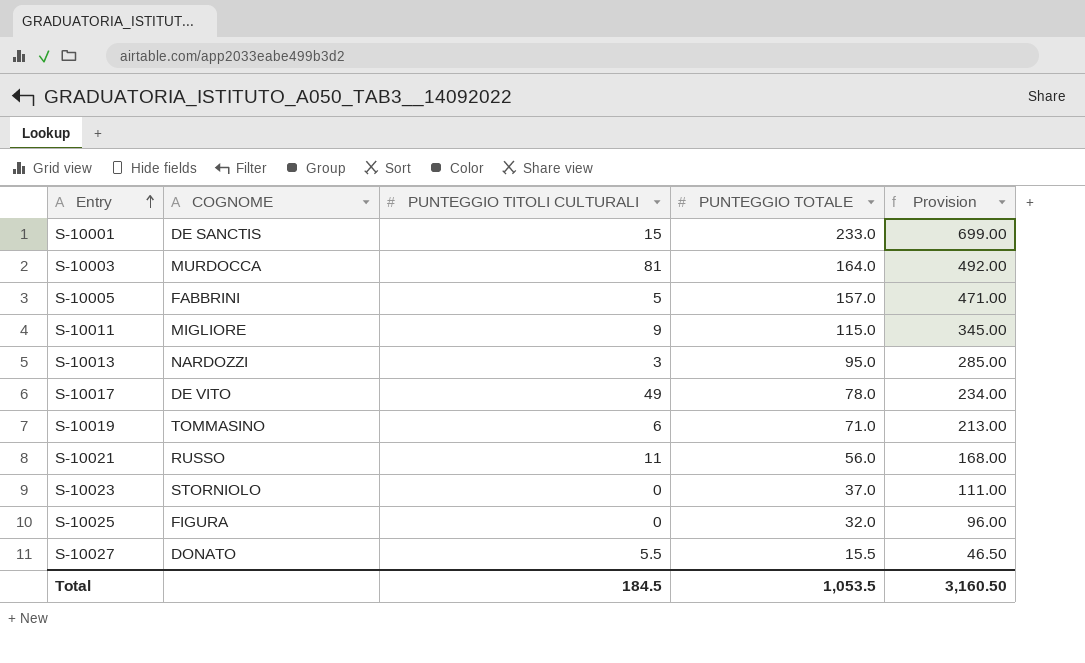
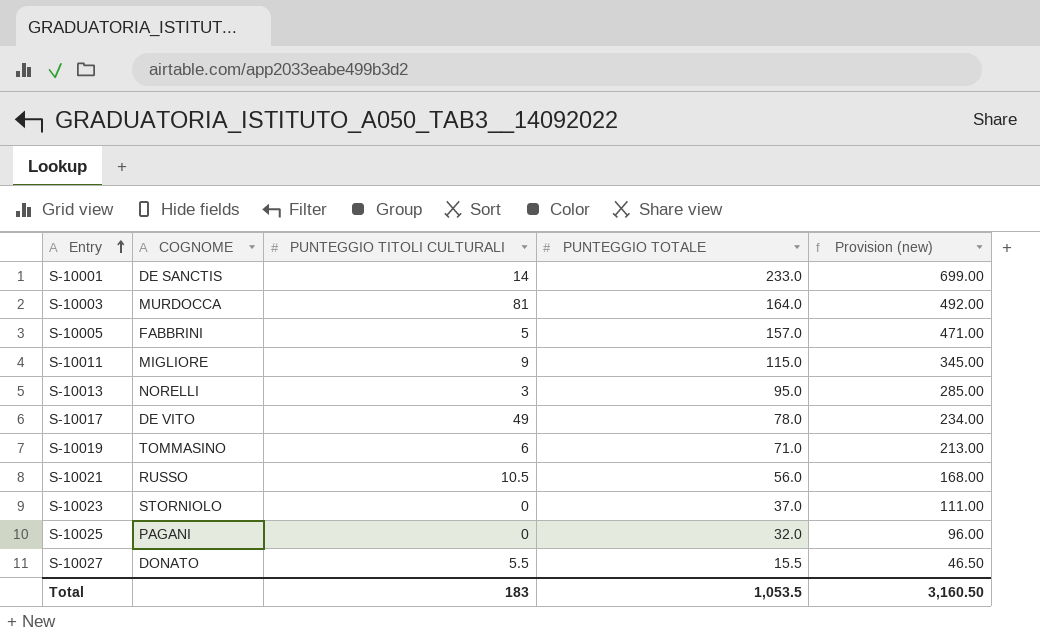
column name: Provision -> Provision (new)
S-10001 | PUNTEGGIO TITOLI CULTURALI: 15 -> 14
S-10013 | COGNOME: NARDOZZI -> NORELLI
S-10021 | PUNTEGGIO TITOLI CULTURALI: 11 -> 10.5
S-10025 | COGNOME: FIGURA -> PAGANI
Total | PUNTEGGIO TITOLI CULTURALI: 184.5 -> 183

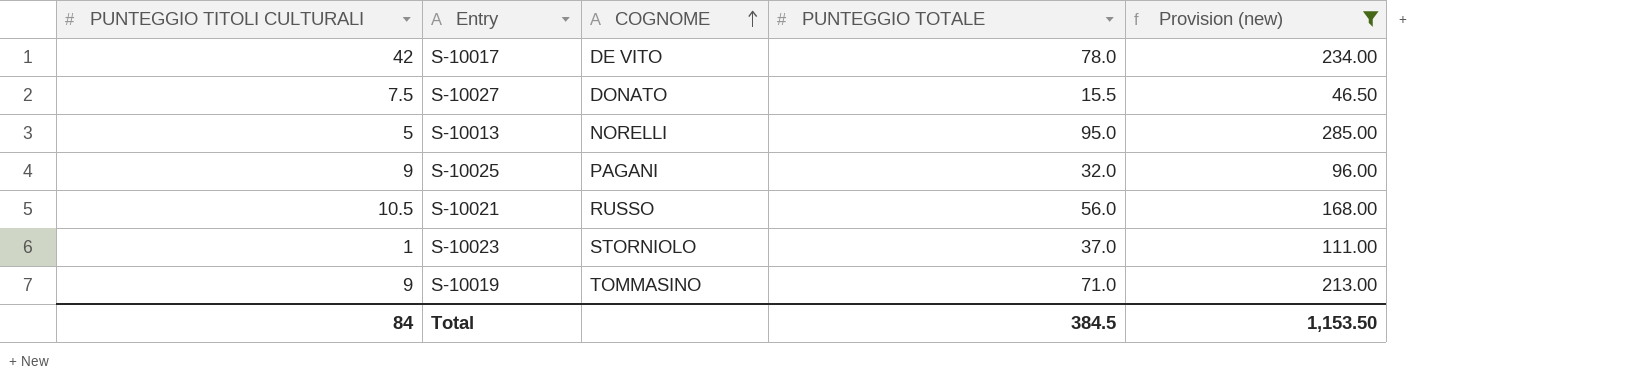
filter: none -> Provision (new) <= 285.00
row order: Entry ascending -> COGNOME ascending
column PUNTEGGIO TITOLI CULTURALI | position: 3 -> 1
S-10017 | PUNTEGGIO TITOLI CULTURALI: 49 -> 42
S-10027 | PUNTEGGIO TITOLI CULTURALI: 5.5 -> 7.5
S-10013 | PUNTEGGIO TITOLI CULTURALI: 3 -> 5
S-10025 | PUNTEGGIO TITOLI CULTURALI: 0 -> 9
S-10023 | PUNTEGGIO TITOLI CULTURALI: 0 -> 1
S-10019 | PUNTEGGIO TITOLI CULTURALI: 6 -> 9
Total | PUNTEGGIO TITOLI CULTURALI: 183 -> 84
Total | PUNTEGGIO TOTALE: 1,053.5 -> 384.5
Total | Provision (new): 3,160.50 -> 1,153.50

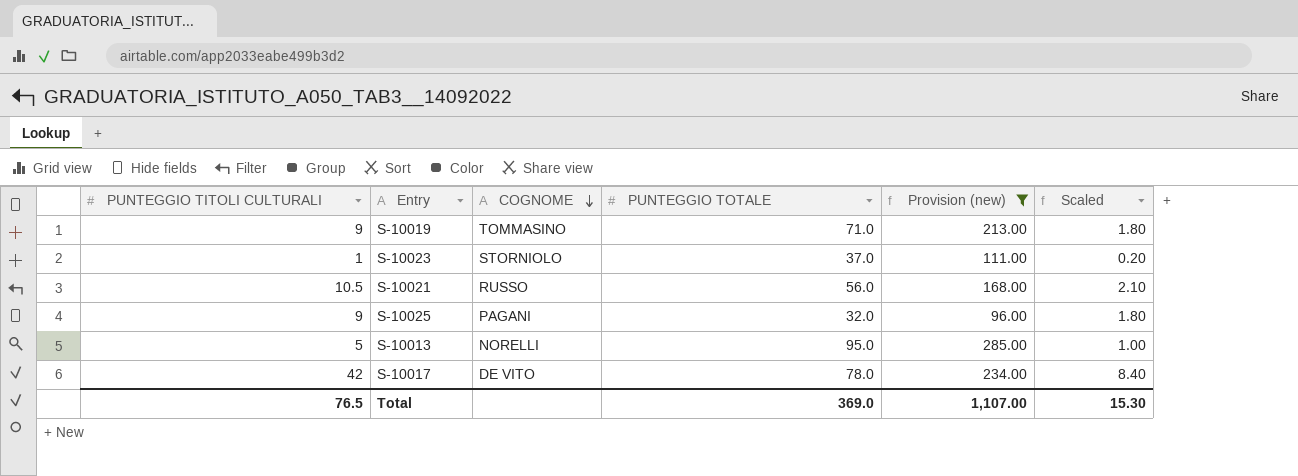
row order: COGNOME ascending -> COGNOME descending
column Scaled | formula: none -> [PUNTEGGIO TITOLI CULTURALI] * 0.2
row S-10027: 7.5 | DONATO | 15.5 | 46.50 -> none
Total | PUNTEGGIO TITOLI CULTURALI: 84 -> 76.5
Total | PUNTEGGIO TOTALE: 384.5 -> 369.0
Total | Provision (new): 1,153.50 -> 1,107.00

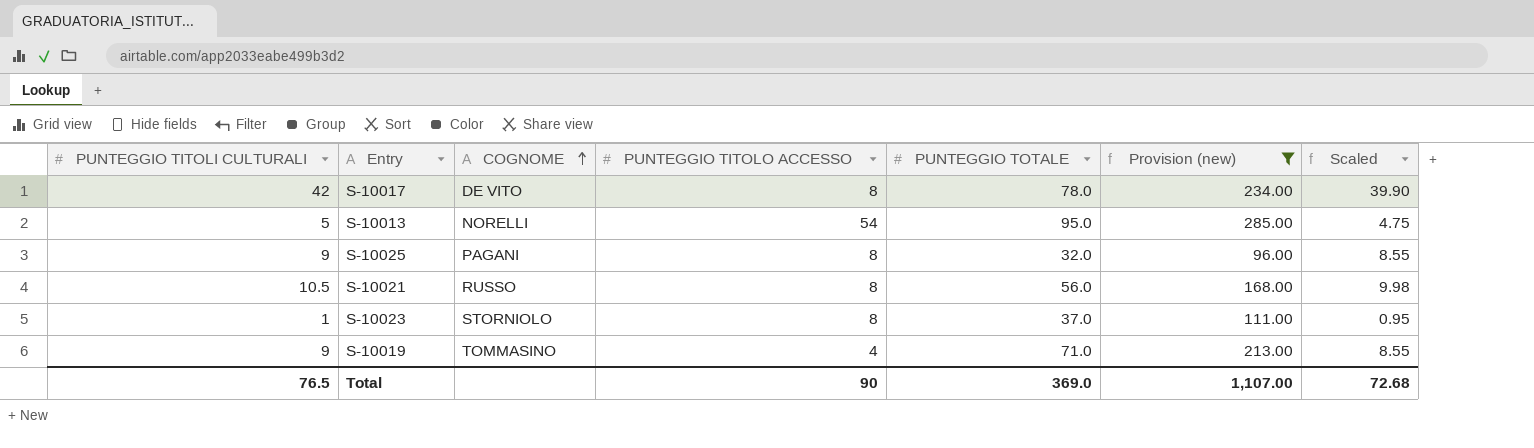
row order: COGNOME descending -> COGNOME ascending
column PUNTEGGIO TITOLO ACCESSO | position: none -> 4
column Scaled | formula: [PUNTEGGIO TITOLI CULTURALI] * 0.2 -> [PUNTEGGIO TITOLI CULTURALI] * 0.95
Total | Scaled: 15.30 -> 72.68

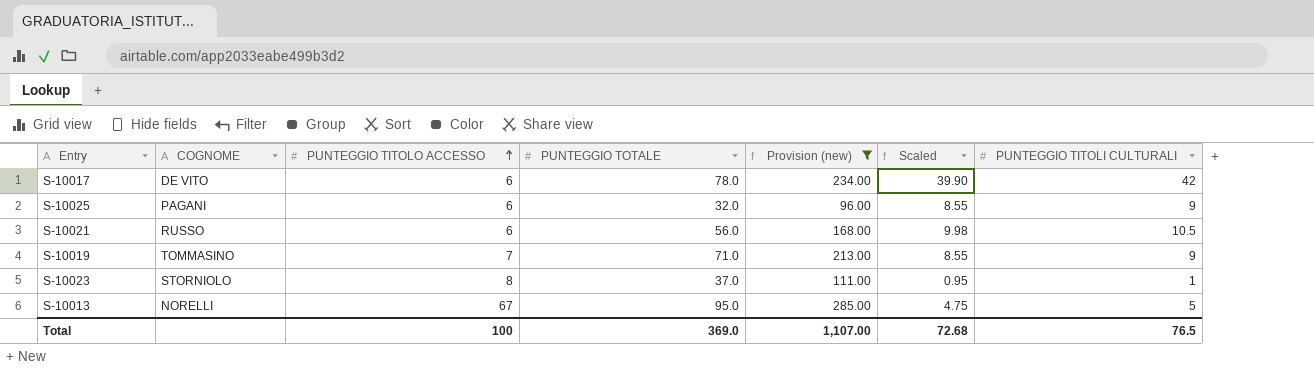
row order: COGNOME ascending -> PUNTEGGIO TITOLO ACCESSO ascending
column PUNTEGGIO TITOLI CULTURALI | position: 1 -> 7
S-10017 | PUNTEGGIO TITOLO ACCESSO: 8 -> 6
S-10025 | PUNTEGGIO TITOLO ACCESSO: 8 -> 6
S-10021 | PUNTEGGIO TITOLO ACCESSO: 8 -> 6
S-10019 | PUNTEGGIO TITOLO ACCESSO: 4 -> 7
S-10013 | PUNTEGGIO TITOLO ACCESSO: 54 -> 67
Total | PUNTEGGIO TITOLO ACCESSO: 90 -> 100

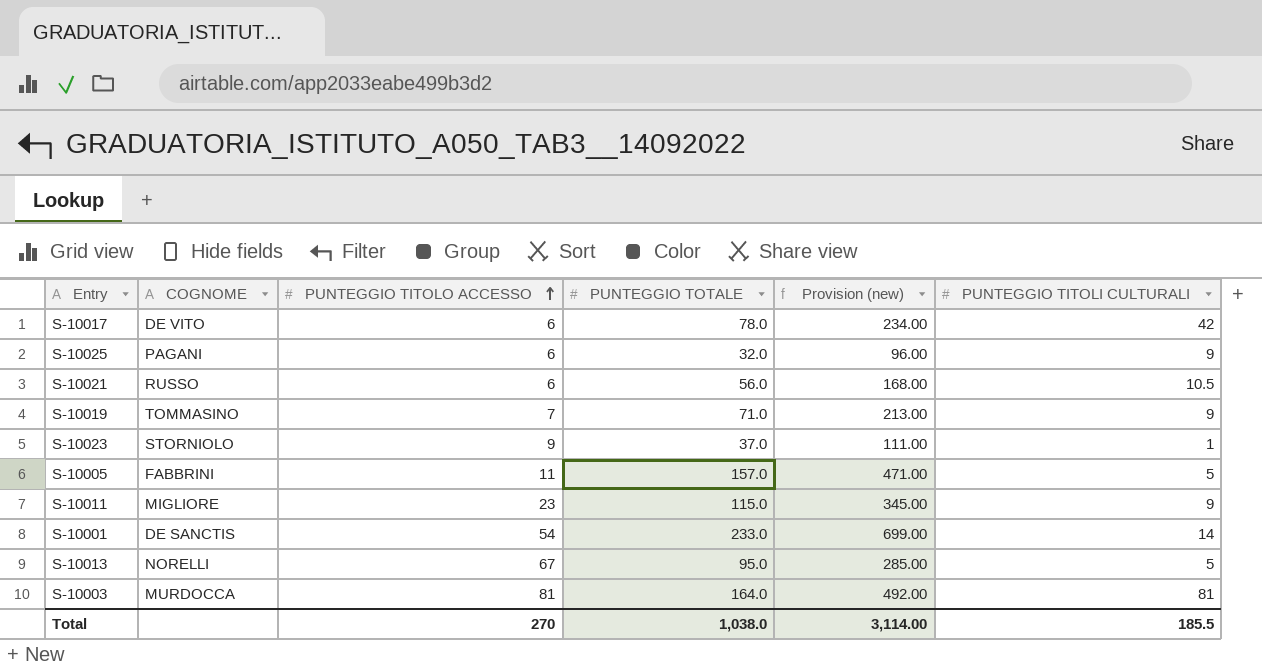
filter: Provision (new) <= 285.00 -> none
column Scaled | formula: [PUNTEGGIO TITOLI CULTURALI] * 0.95 -> none
S-10023 | PUNTEGGIO TITOLO ACCESSO: 8 -> 9
Total | PUNTEGGIO TITOLO ACCESSO: 100 -> 270
Total | PUNTEGGIO TOTALE: 369.0 -> 1,038.0
Total | Provision (new): 1,107.00 -> 3,114.00
Total | PUNTEGGIO TITOLI CULTURALI: 76.5 -> 185.5

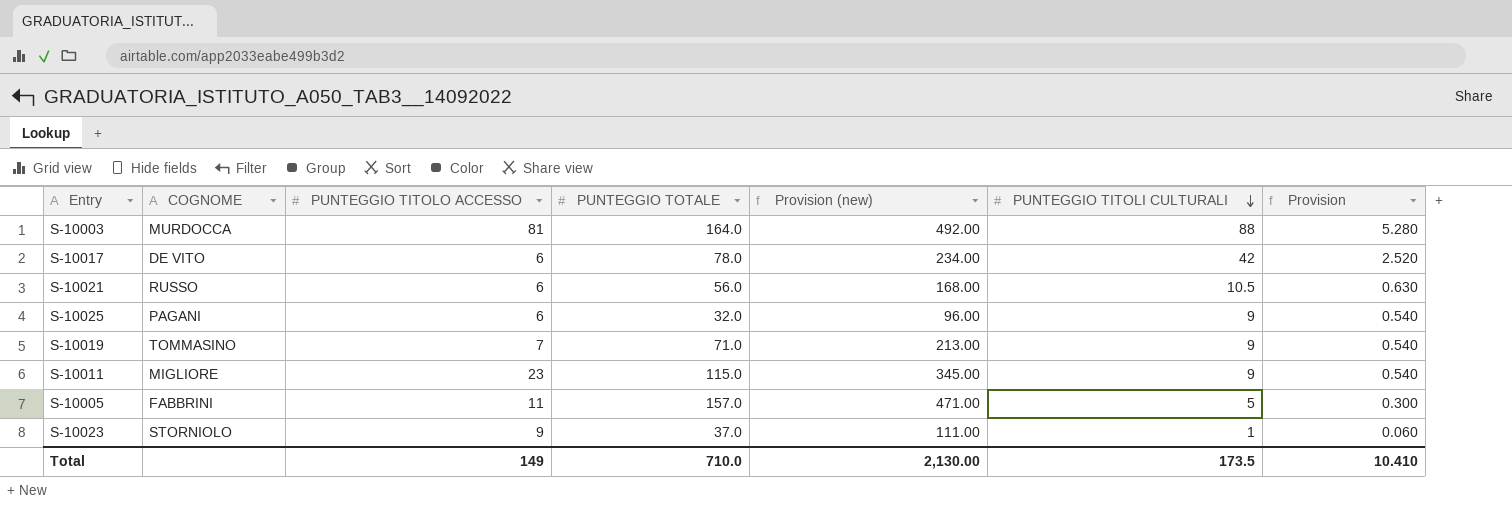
row order: PUNTEGGIO TITOLO ACCESSO ascending -> PUNTEGGIO TITOLI CULTURALI descending
column Provision | formula: none -> [PUNTEGGIO TITOLI CULTURALI] * 0.06
row S-10001: DE SANCTIS | 54 | 233.0 | 699.00 | 14 -> none
row S-10013: NORELLI | 67 | 95.0 | 285.00 | 5 -> none
S-10003 | PUNTEGGIO TITOLI CULTURALI: 81 -> 88
Total | PUNTEGGIO TITOLO ACCESSO: 270 -> 149
Total | PUNTEGGIO TOTALE: 1,038.0 -> 710.0
Total | Provision (new): 3,114.00 -> 2,130.00
Total | PUNTEGGIO TITOLI CULTURALI: 185.5 -> 173.5

